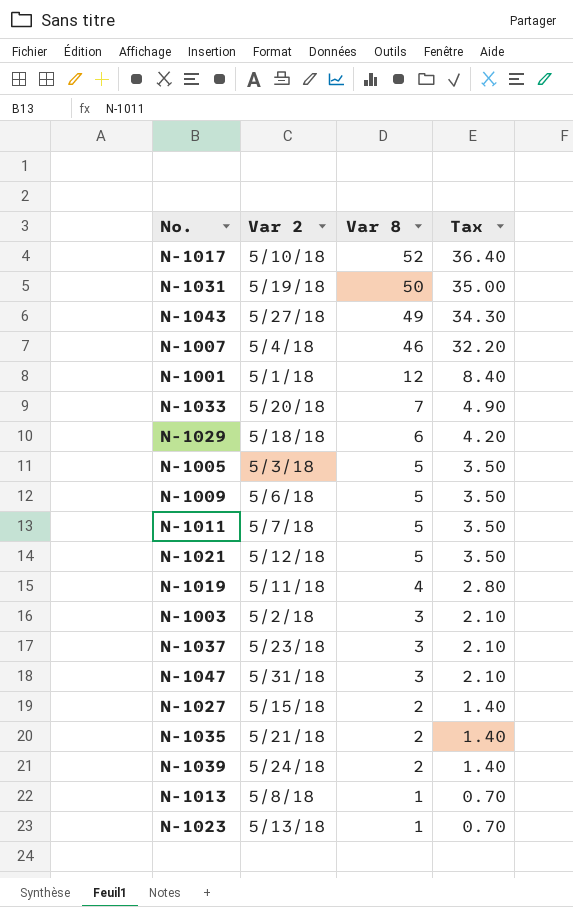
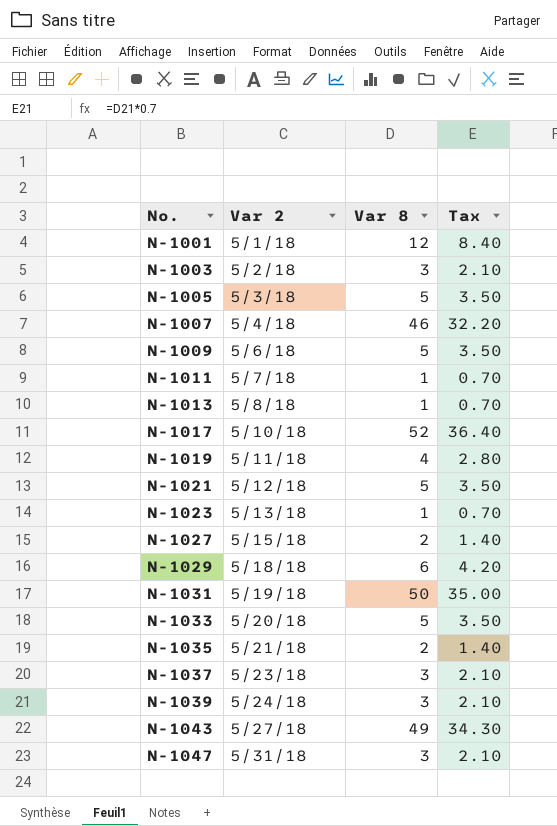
row order: Var 8 descending -> No. ascending
N-1011 | Var 8: 5 -> 1
N-1011 | Tax: 3.50 -> 0.70
N-1033 | Var 8: 7 -> 5
N-1033 | Tax: 4.90 -> 3.50
N-1039 | Var 8: 2 -> 3
N-1039 | Tax: 1.40 -> 2.10

